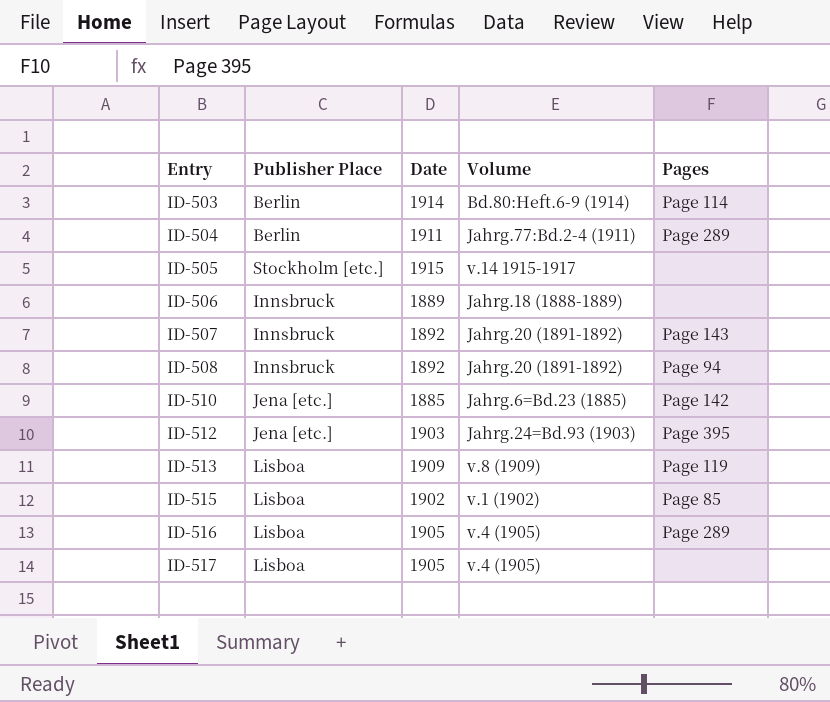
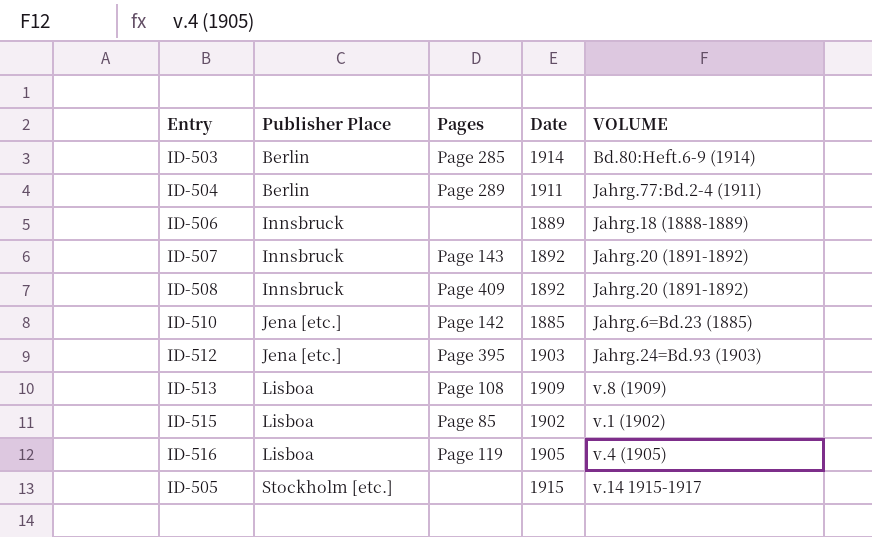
row order: Entry ascending -> Publisher Place ascending
column Pages | position: 5 -> 3
column name: Volume -> VOLUME
row ID-517: Lisboa | 1905 | v.4 (1905) | none -> none
ID-503 | Pages: Page 114 -> Page 285
ID-508 | Pages: Page 94 -> Page 409
ID-513 | Pages: Page 119 -> Page 108
ID-516 | Pages: Page 289 -> Page 119

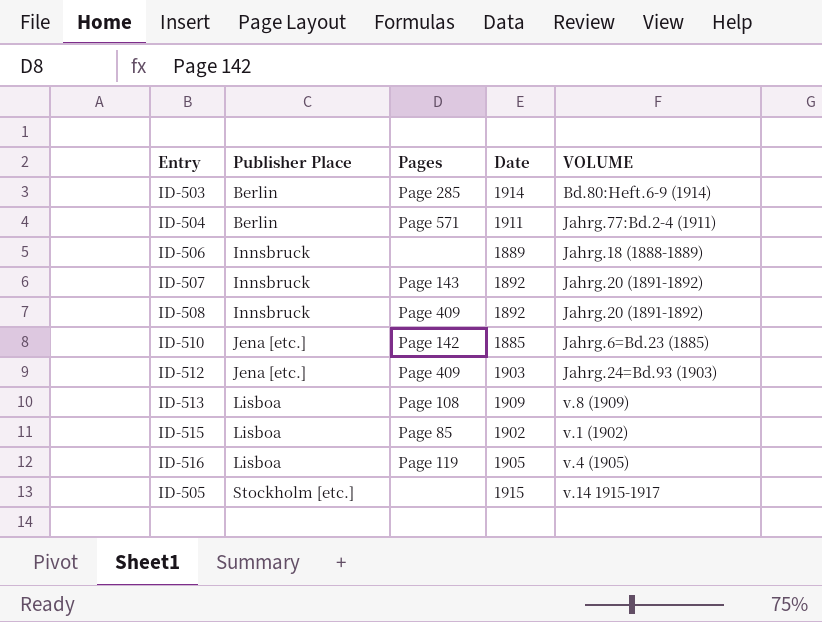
ID-504 | Pages: Page 289 -> Page 571
ID-512 | Pages: Page 395 -> Page 409

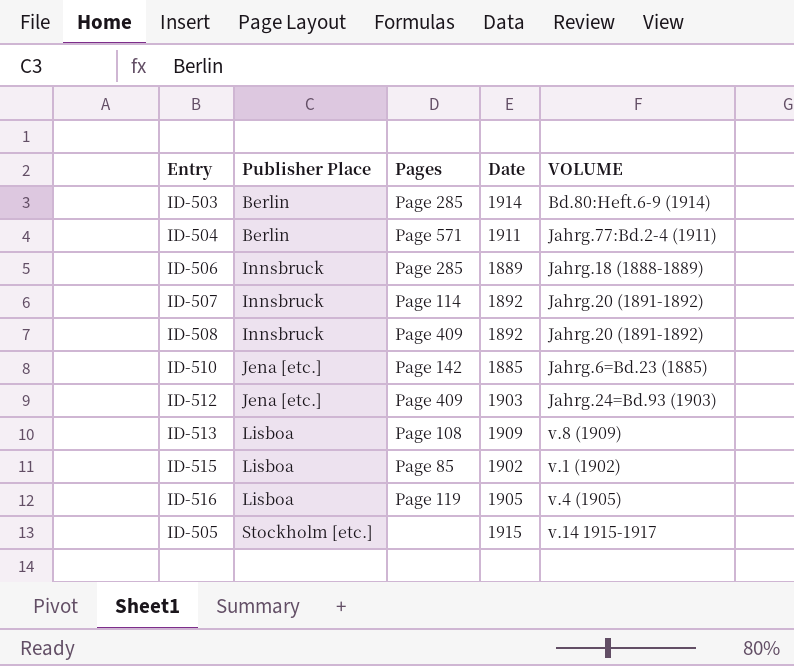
ID-506 | Pages: none -> Page 285
ID-507 | Pages: Page 143 -> Page 114

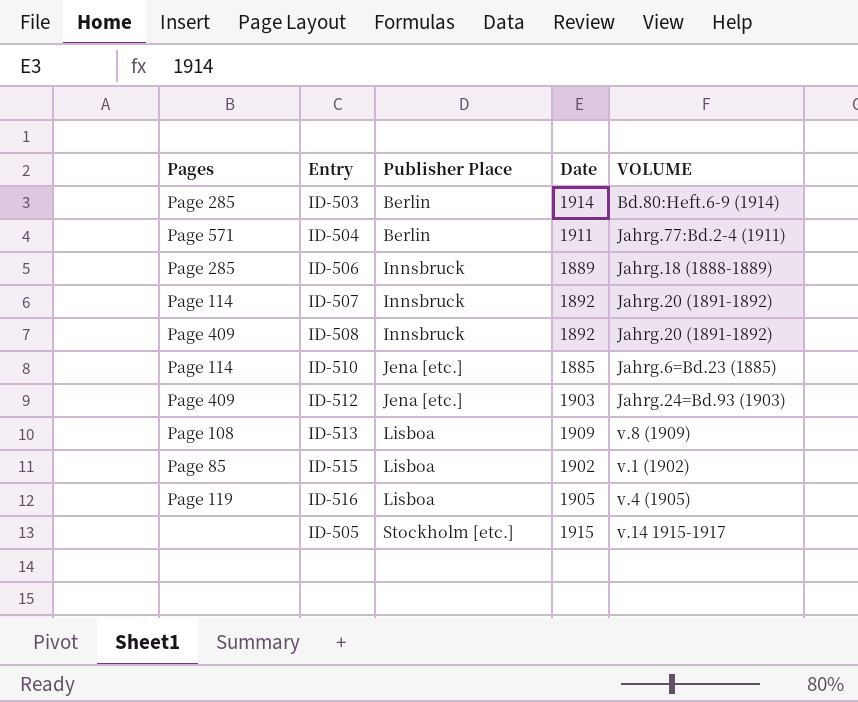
column Pages | position: 3 -> 1
ID-510 | Pages: Page 142 -> Page 114

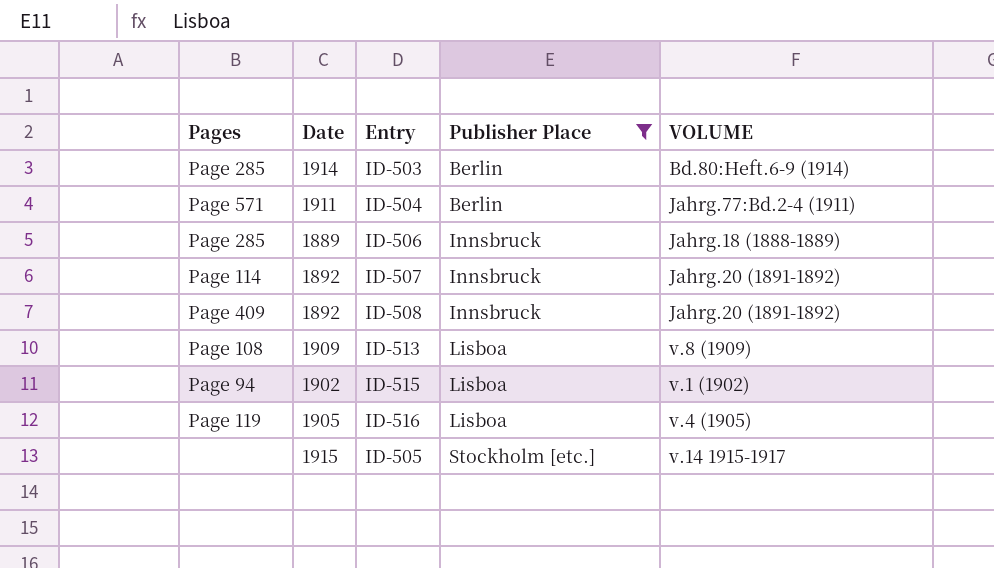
filter: none -> Publisher Place != Jena [etc.]
column Date | position: 4 -> 2
ID-515 | Pages: Page 85 -> Page 94

